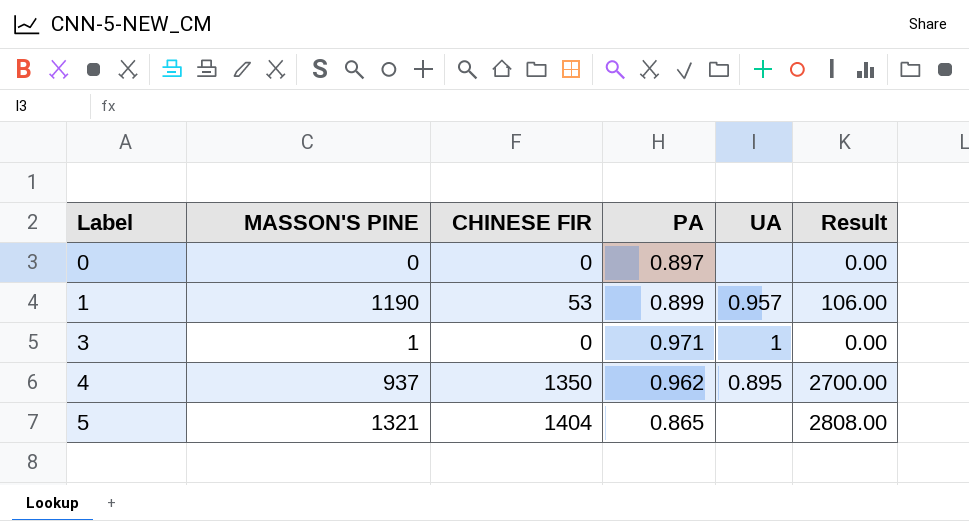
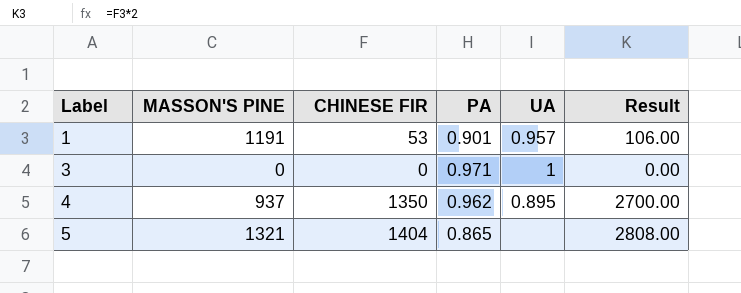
row 0: 0 | 0 | 0.897 | none | 0.00 -> none
1 | MASSON'S PINE: 1190 -> 1191
1 | PA: 0.899 -> 0.901
3 | MASSON'S PINE: 1 -> 0

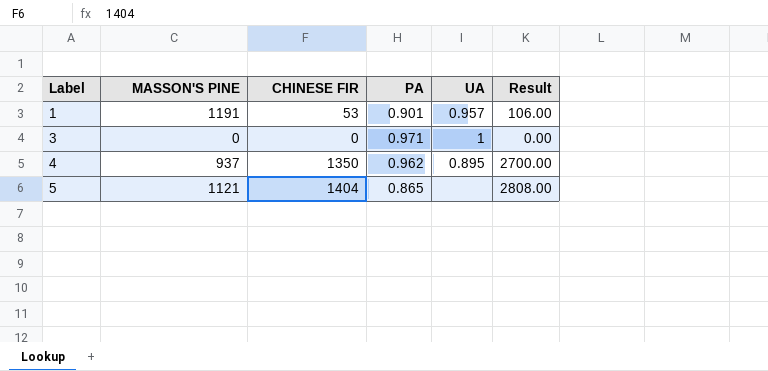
5 | MASSON'S PINE: 1321 -> 1121

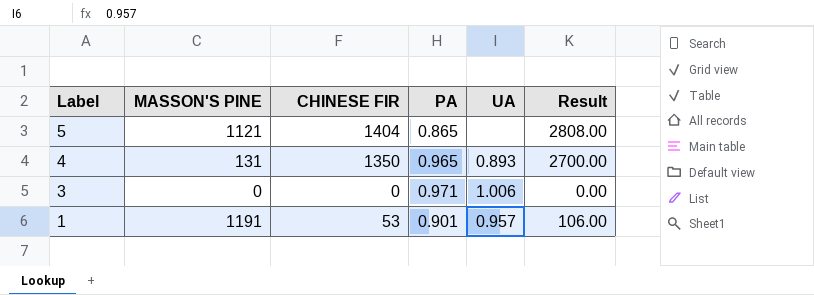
row order: Label ascending -> Label descending
4 | MASSON'S PINE: 937 -> 131
4 | PA: 0.962 -> 0.965
4 | UA: 0.895 -> 0.893
3 | UA: 1 -> 1.006

